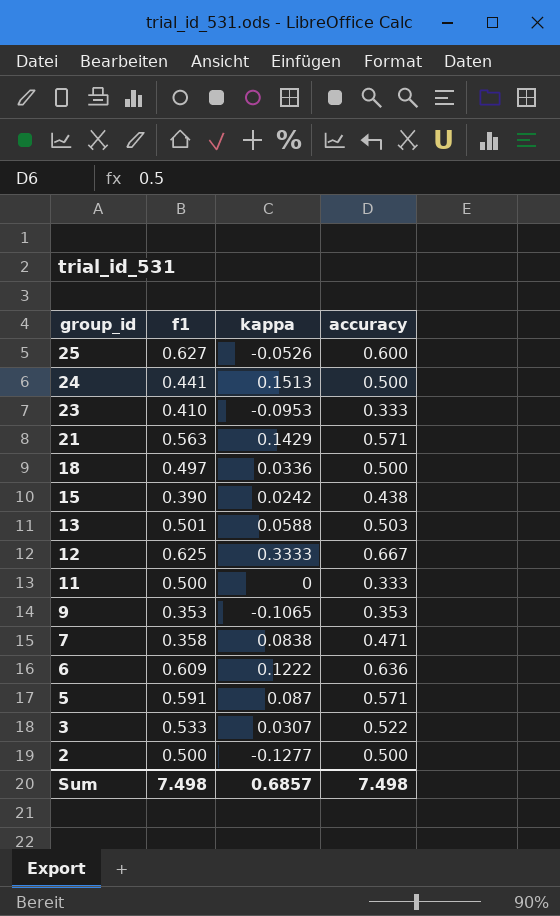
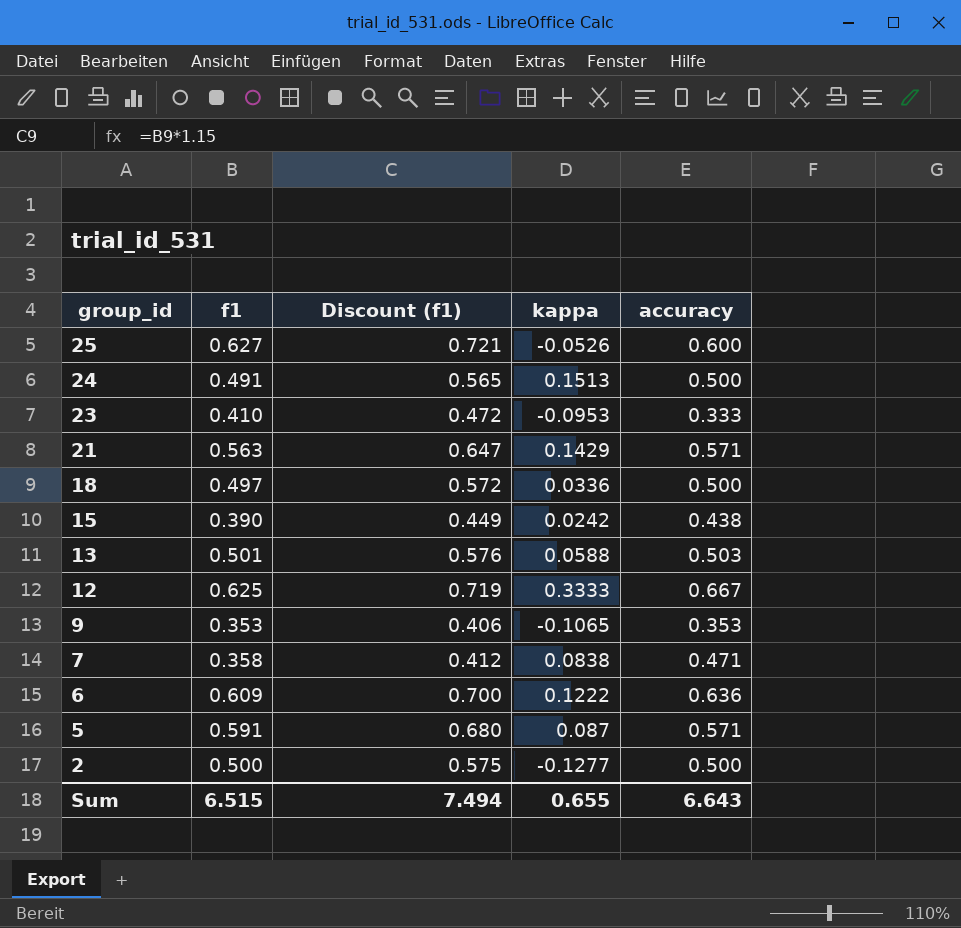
column Discount (f1) | formula: none -> [f1] * 1.15
row 11: 0.500 | 0 | 0.333 -> none
row 3: 0.533 | 0.0307 | 0.522 -> none
24 | f1: 0.441 -> 0.491
Sum | f1: 7.498 -> 6.515
Sum | kappa: 0.6857 -> 0.655
Sum | accuracy: 7.498 -> 6.643

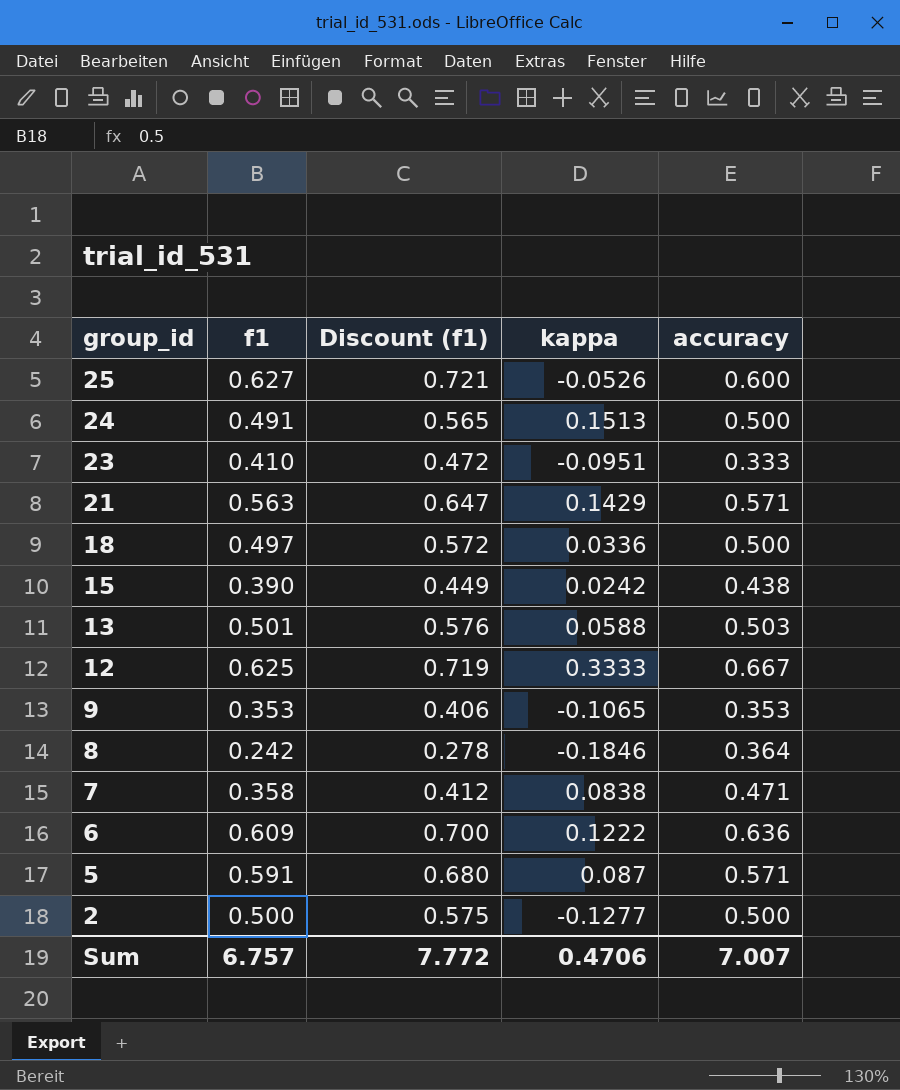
23 | kappa: -0.0953 -> -0.0951
row 8: none -> 0.242 | 0.278 | -0.1846 | 0.364
Sum | f1: 6.515 -> 6.757
Sum | Discount (f1): 7.494 -> 7.772
Sum | kappa: 0.655 -> 0.4706
Sum | accuracy: 6.643 -> 7.007

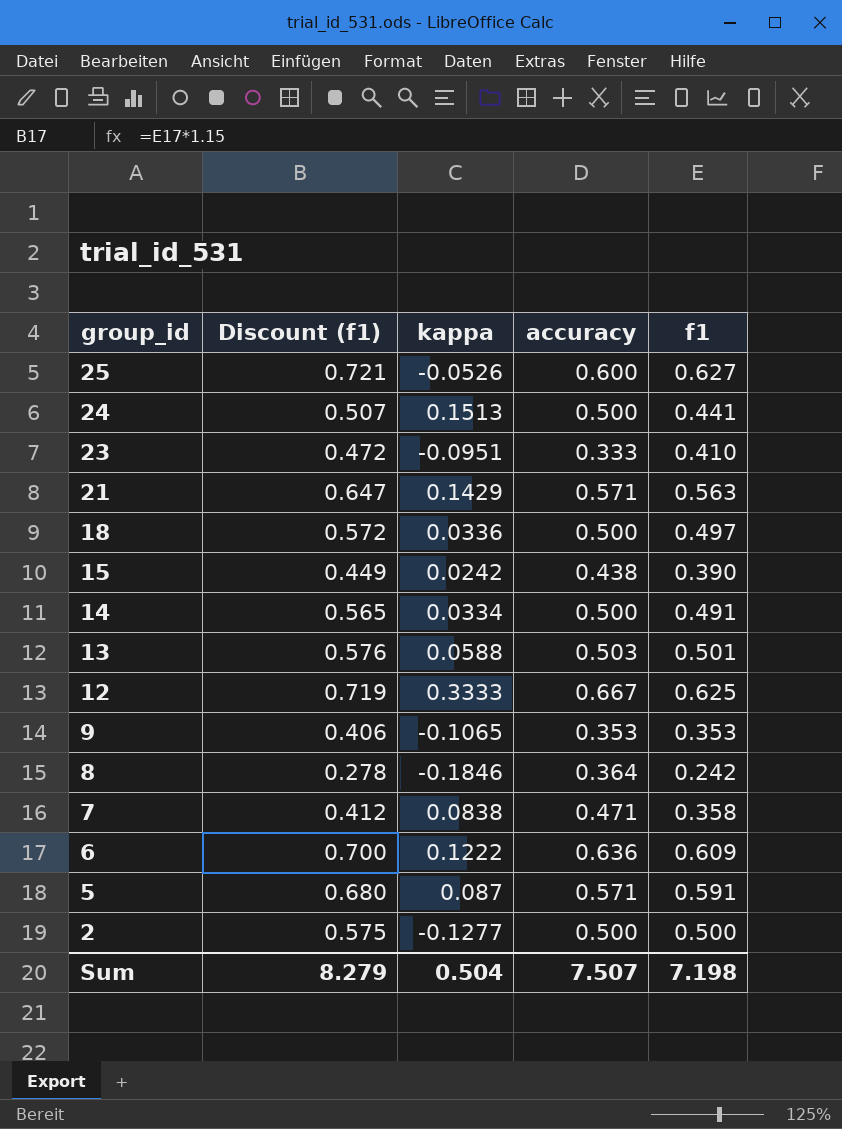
column f1 | position: 2 -> 5
24 | Discount (f1): 0.565 -> 0.507
24 | f1: 0.491 -> 0.441
row 14: none -> 0.565 | 0.0334 | 0.500 | 0.491
Sum | Discount (f1): 7.772 -> 8.279
Sum | kappa: 0.4706 -> 0.504
Sum | accuracy: 7.007 -> 7.507
Sum | f1: 6.757 -> 7.198

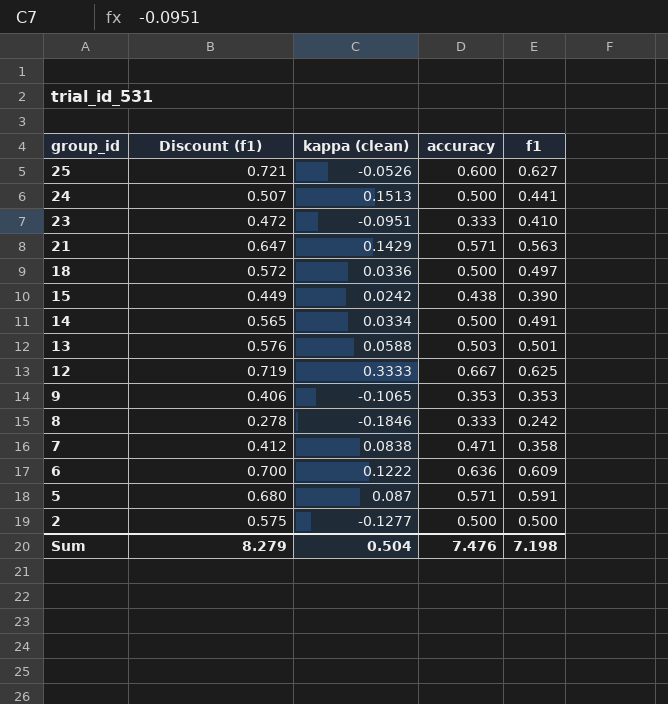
column name: kappa -> kappa (clean)
8 | accuracy: 0.364 -> 0.333
Sum | accuracy: 7.507 -> 7.476

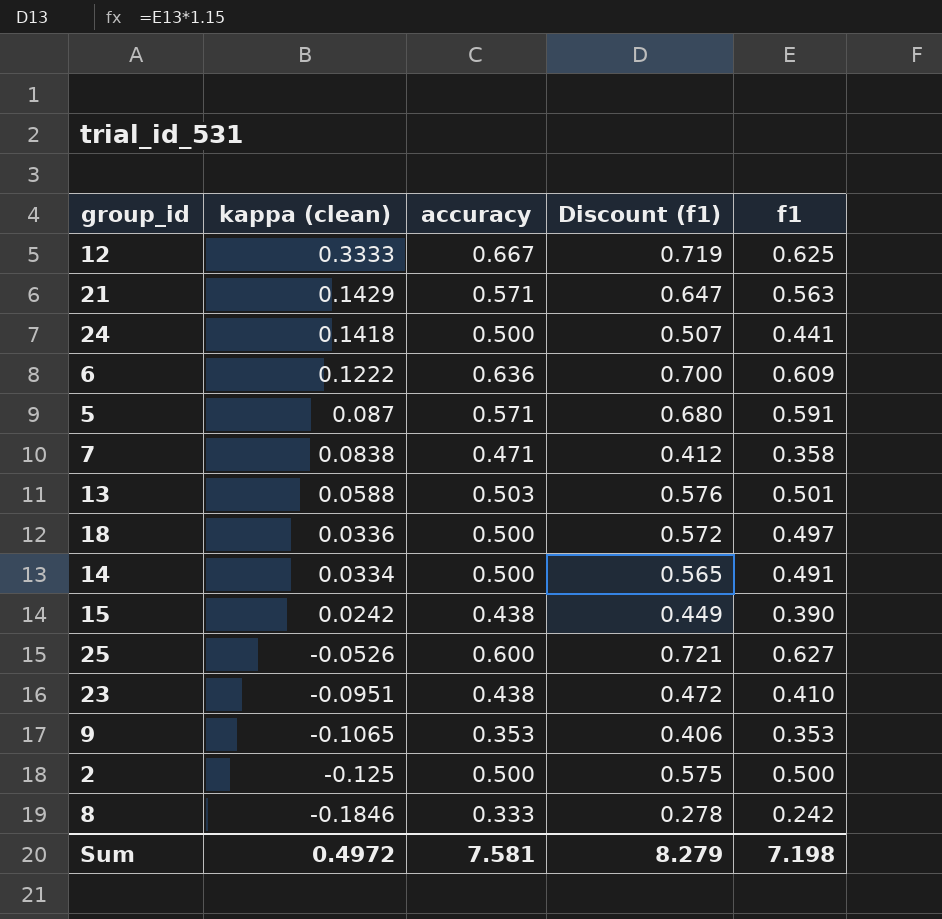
row order: group_id descending -> kappa (clean) descending
column Discount (f1) | position: 2 -> 4
24 | kappa (clean): 0.1513 -> 0.1418
23 | accuracy: 0.333 -> 0.438
2 | kappa (clean): -0.1277 -> -0.125
Sum | kappa (clean): 0.504 -> 0.4972
Sum | accuracy: 7.476 -> 7.581

